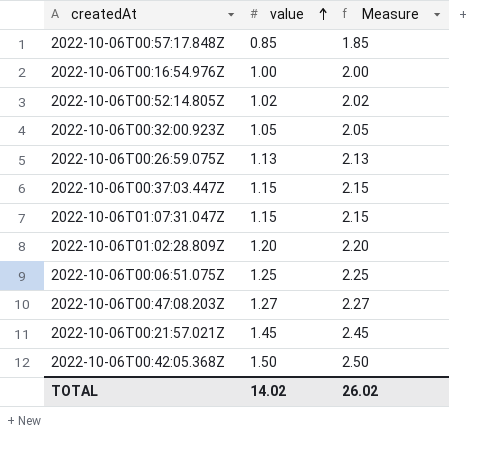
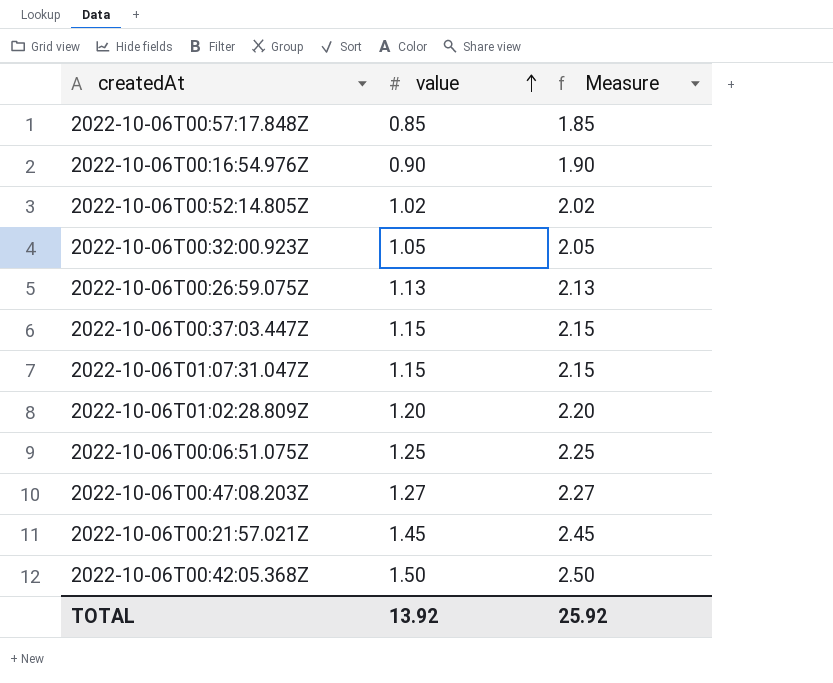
2022-10-06T00:16:54.976Z | value: 1.00 -> 0.90
2022-10-06T00:16:54.976Z | Measure: 2.00 -> 1.90
TOTAL | value: 14.02 -> 13.92
TOTAL | Measure: 26.02 -> 25.92

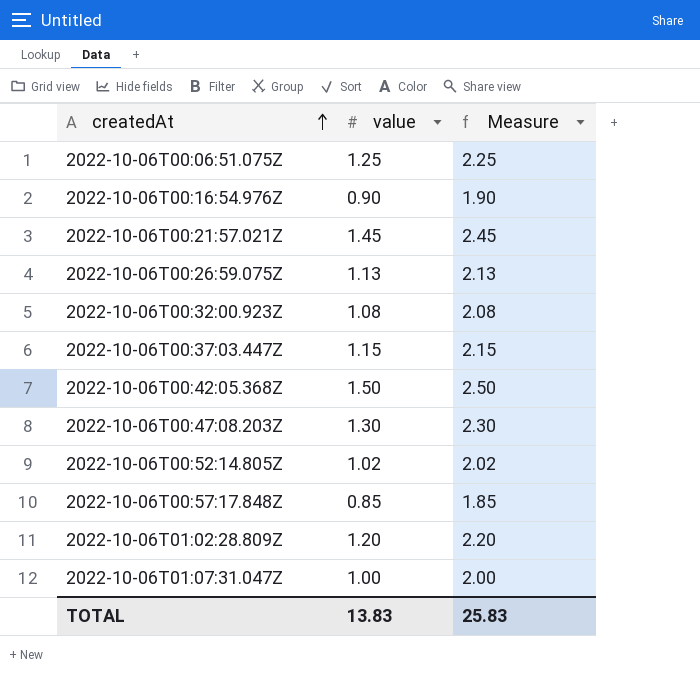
row order: value ascending -> createdAt ascending
2022-10-06T00:32:00.923Z | value: 1.05 -> 1.08
2022-10-06T00:32:00.923Z | Measure: 2.05 -> 2.08
2022-10-06T00:47:08.203Z | value: 1.27 -> 1.30
2022-10-06T00:47:08.203Z | Measure: 2.27 -> 2.30
2022-10-06T01:07:31.047Z | value: 1.15 -> 1.00
2022-10-06T01:07:31.047Z | Measure: 2.15 -> 2.00
TOTAL | value: 13.92 -> 13.83
TOTAL | Measure: 25.92 -> 25.83

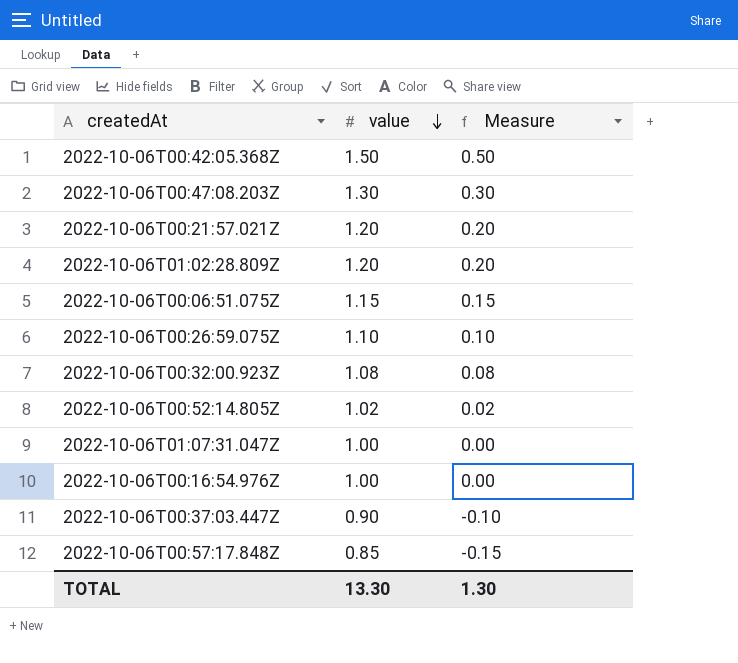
row order: createdAt ascending -> value descending
column Measure | formula: [value] + 1 -> [value] - 1
2022-10-06T00:21:57.021Z | value: 1.45 -> 1.20
2022-10-06T00:06:51.075Z | value: 1.25 -> 1.15
2022-10-06T00:26:59.075Z | value: 1.13 -> 1.10
2022-10-06T00:16:54.976Z | value: 0.90 -> 1.00
2022-10-06T00:37:03.447Z | value: 1.15 -> 0.90
TOTAL | value: 13.83 -> 13.30
TOTAL | Measure: 25.83 -> 1.30

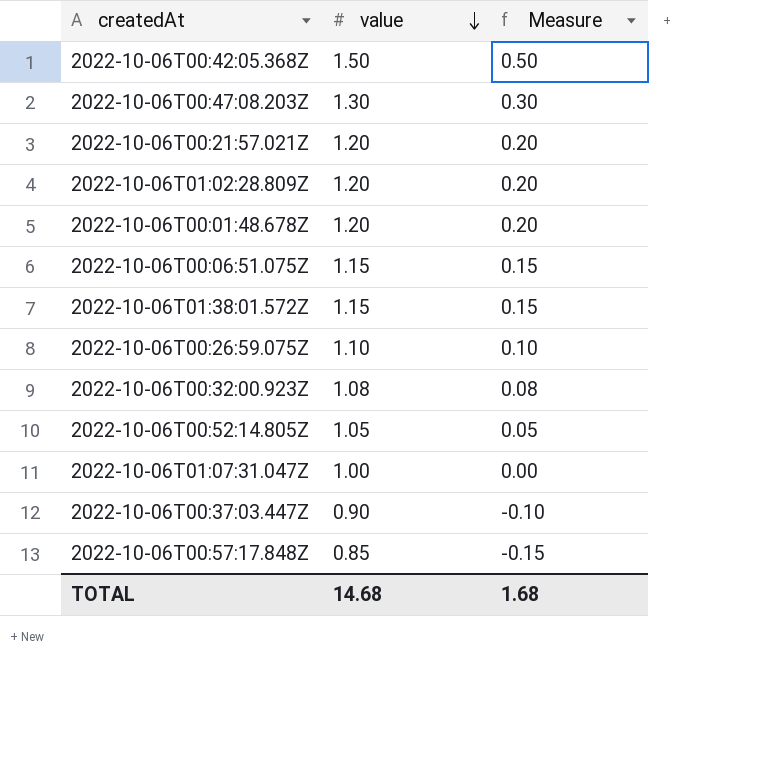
row 2022-10-06T00:16:54.976Z: 1.00 | 0.00 -> none
row 2022-10-06T00:01:48.678Z: none -> 1.20 | 0.20
row 2022-10-06T01:38:01.572Z: none -> 1.15 | 0.15
2022-10-06T00:52:14.805Z | value: 1.02 -> 1.05
2022-10-06T00:52:14.805Z | Measure: 0.02 -> 0.05
TOTAL | value: 13.30 -> 14.68
TOTAL | Measure: 1.30 -> 1.68

